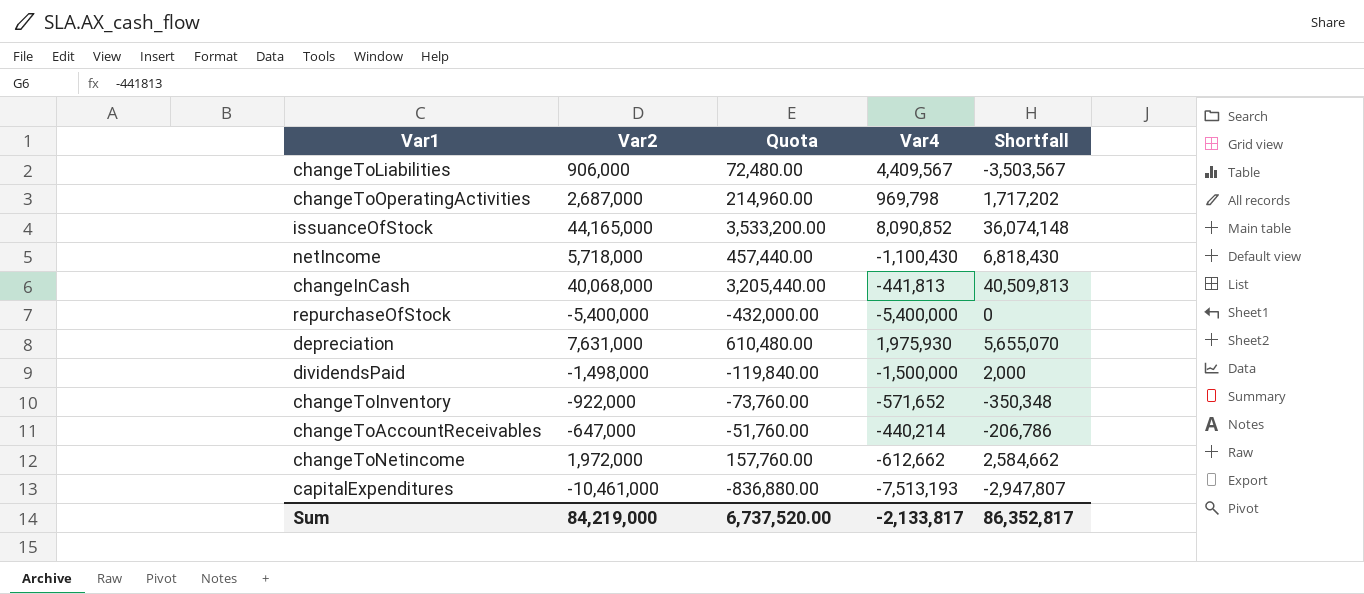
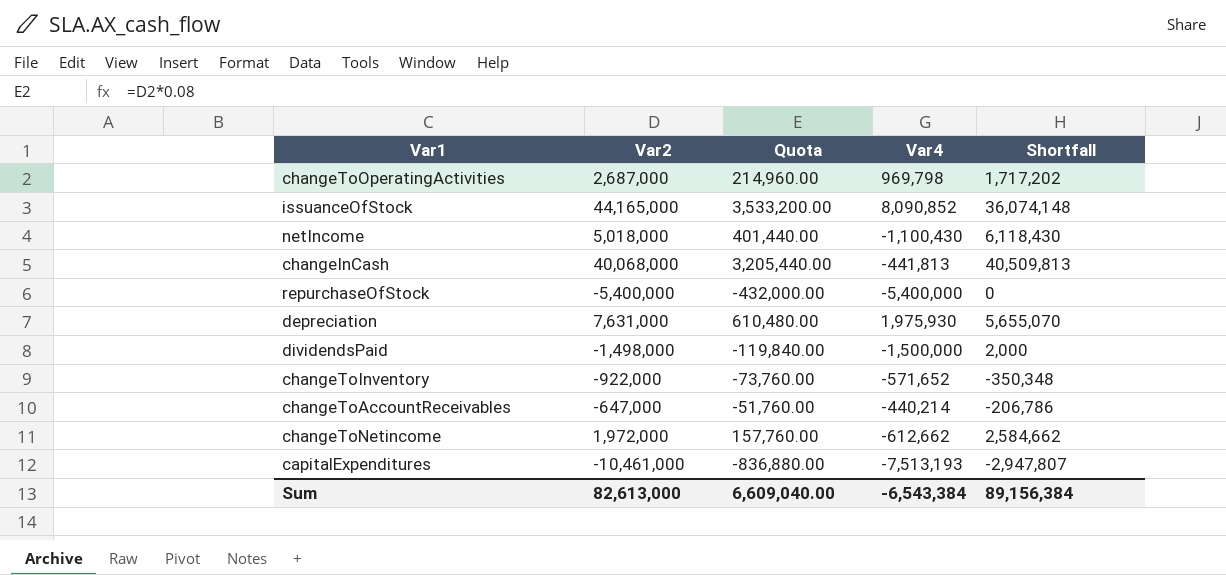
row changeToLiabilities: 906,000 | 72,480.00 | 4,409,567 | -3,503,567 -> none
netIncome | Var2: 5,718,000 -> 5,018,000
netIncome | Quota: 457,440.00 -> 401,440.00
netIncome | Shortfall: 6,818,430 -> 6,118,430
Sum | Var2: 84,219,000 -> 82,613,000
Sum | Quota: 6,737,520.00 -> 6,609,040.00
Sum | Var4: -2,133,817 -> -6,543,384
Sum | Shortfall: 86,352,817 -> 89,156,384

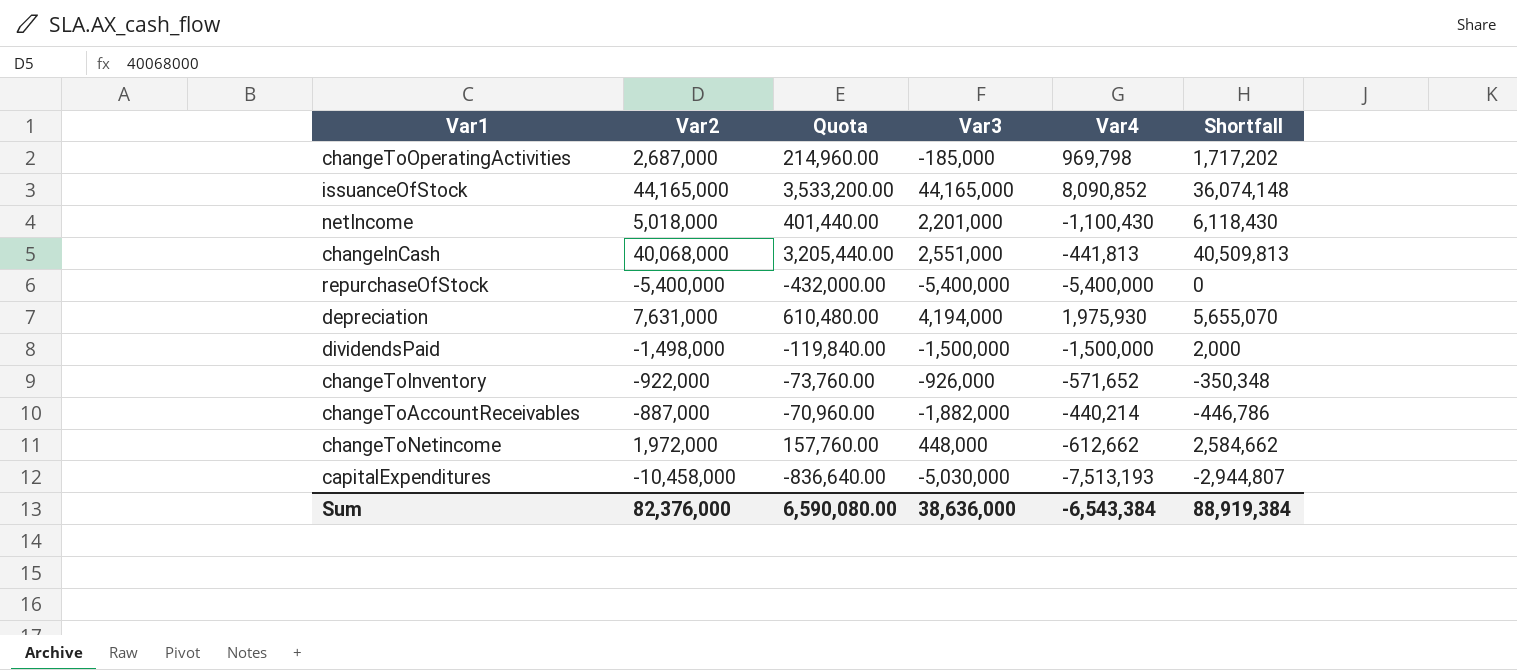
column Var3 | position: none -> 4
changeToAccountReceivables | Var2: -647,000 -> -887,000
changeToAccountReceivables | Quota: -51,760.00 -> -70,960.00
changeToAccountReceivables | Shortfall: -206,786 -> -446,786
capitalExpenditures | Var2: -10,461,000 -> -10,458,000
capitalExpenditures | Quota: -836,880.00 -> -836,640.00
capitalExpenditures | Shortfall: -2,947,807 -> -2,944,807
Sum | Var2: 82,613,000 -> 82,376,000
Sum | Quota: 6,609,040.00 -> 6,590,080.00
Sum | Shortfall: 89,156,384 -> 88,919,384

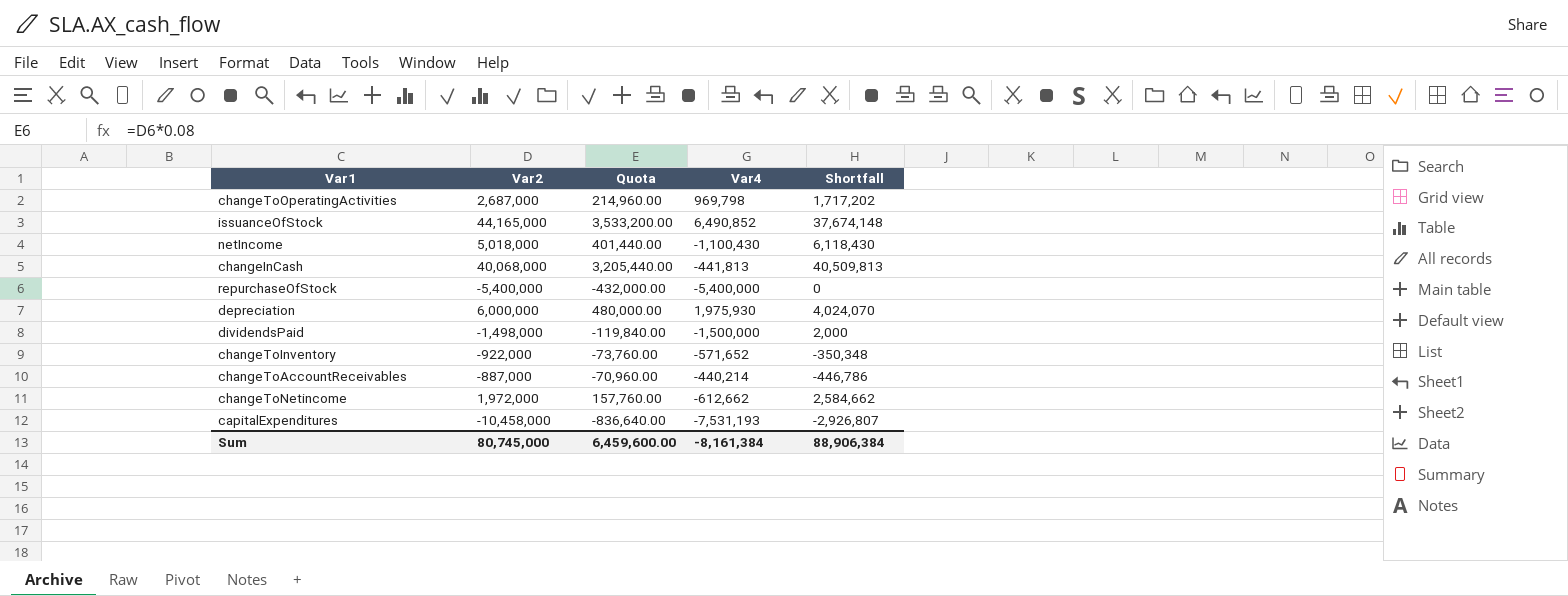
column Var3 | position: 4 -> none
issuanceOfStock | Var4: 8,090,852 -> 6,490,852
issuanceOfStock | Shortfall: 36,074,148 -> 37,674,148
depreciation | Var2: 7,631,000 -> 6,000,000
depreciation | Quota: 610,480.00 -> 480,000.00
depreciation | Shortfall: 5,655,070 -> 4,024,070
capitalExpenditures | Var4: -7,513,193 -> -7,531,193
capitalExpenditures | Shortfall: -2,944,807 -> -2,926,807
Sum | Var2: 82,376,000 -> 80,745,000
Sum | Quota: 6,590,080.00 -> 6,459,600.00
Sum | Var4: -6,543,384 -> -8,161,384
Sum | Shortfall: 88,919,384 -> 88,906,384

